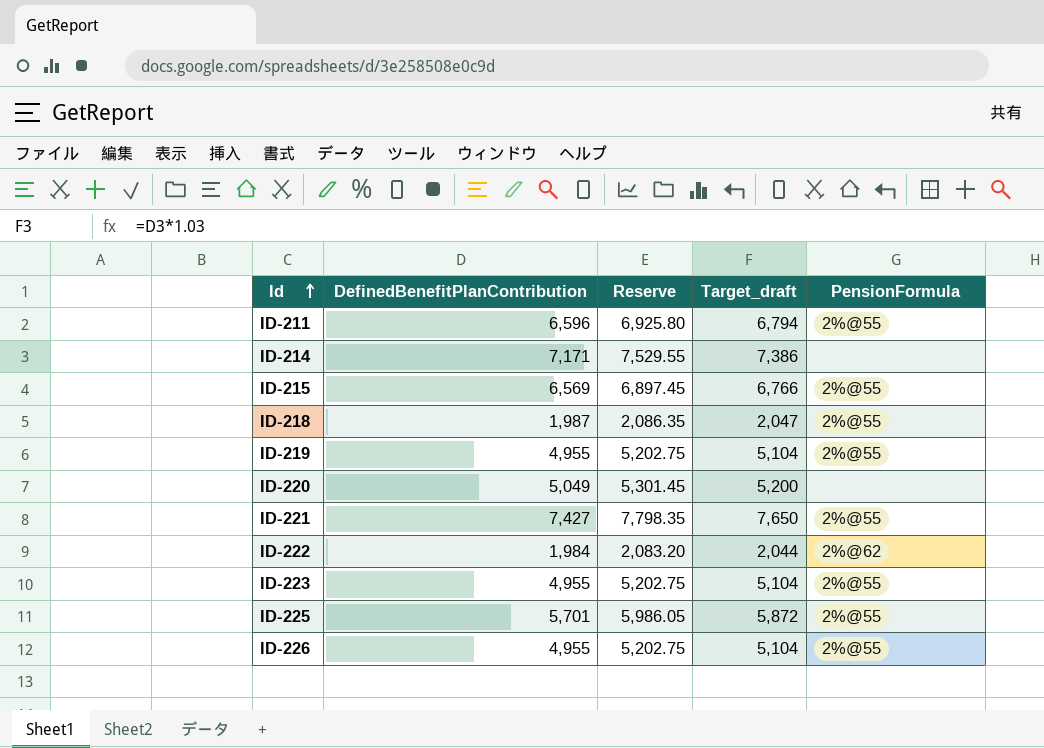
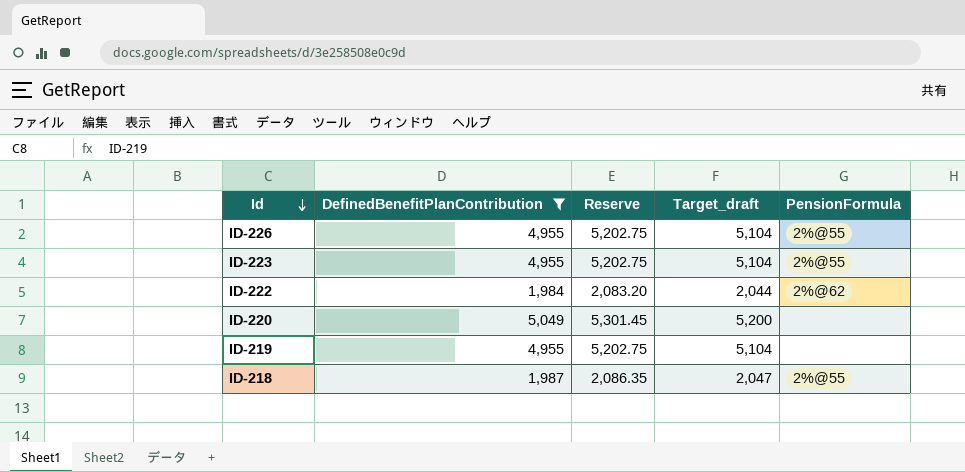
filter: none -> DefinedBenefitPlanContribution <= 5,049
row order: Id ascending -> Id descending
ID-219 | PensionFormula: 2%@55 -> none

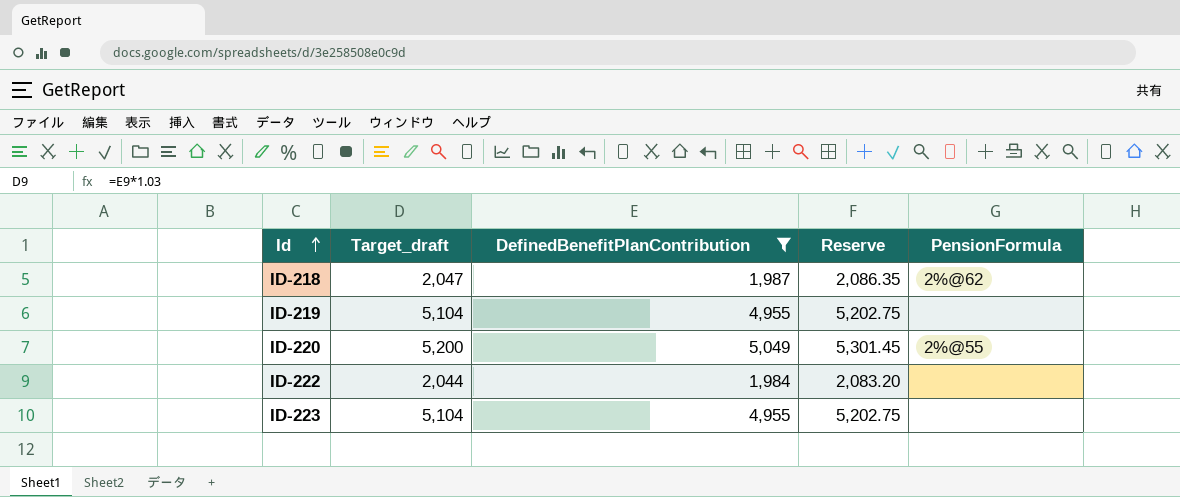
row order: Id descending -> Id ascending
column Target_draft | position: 4 -> 2
row ID-226: 4,955 | 5,202.75 | 5,104 | 2%@55 -> none
ID-218 | PensionFormula: 2%@55 -> 2%@62
ID-220 | PensionFormula: none -> 2%@55
ID-222 | PensionFormula: 2%@62 -> none
ID-223 | PensionFormula: 2%@55 -> none

